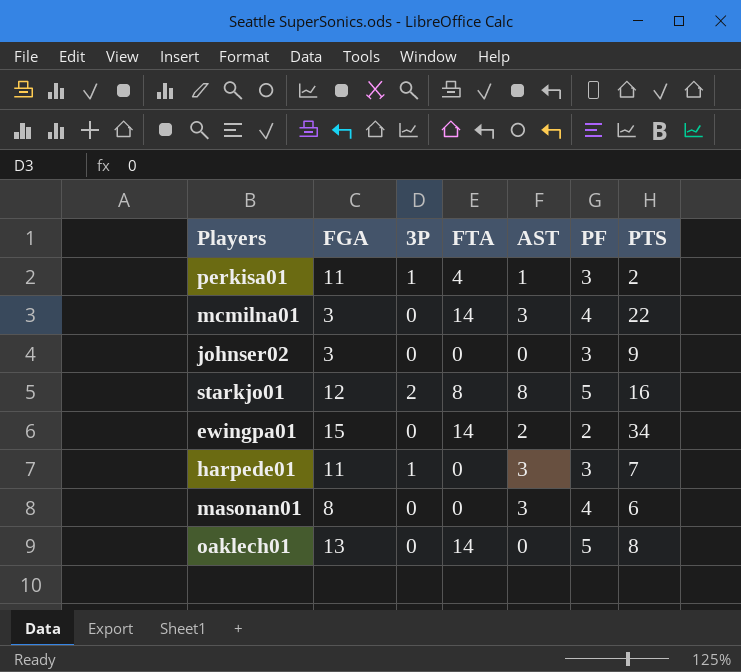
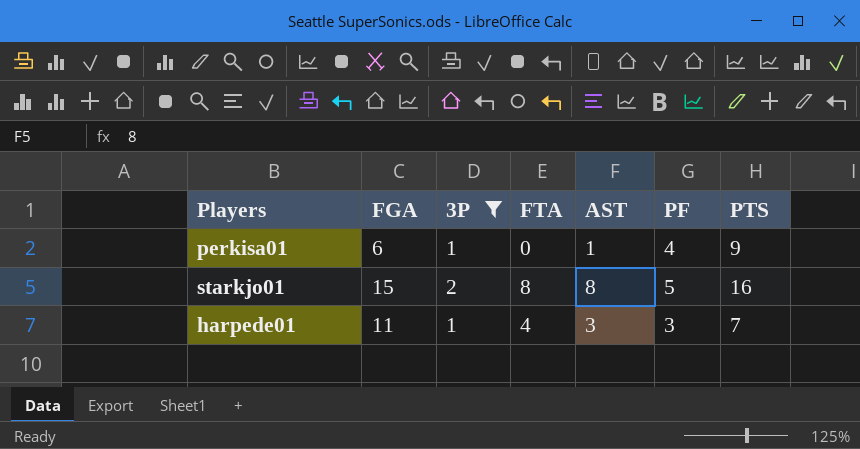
filter: none -> 3P != 0
perkisa01 | FGA: 11 -> 6
perkisa01 | FTA: 4 -> 0
perkisa01 | PF: 3 -> 4
perkisa01 | PTS: 2 -> 9
starkjo01 | FGA: 12 -> 15
harpede01 | FTA: 0 -> 4

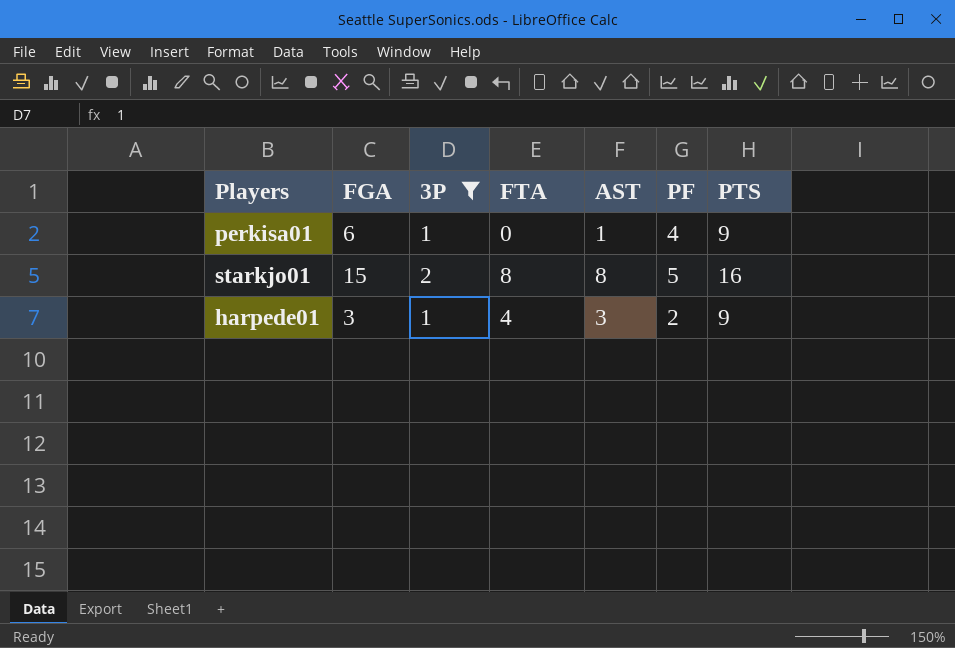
harpede01 | FGA: 11 -> 3
harpede01 | PF: 3 -> 2
harpede01 | PTS: 7 -> 9

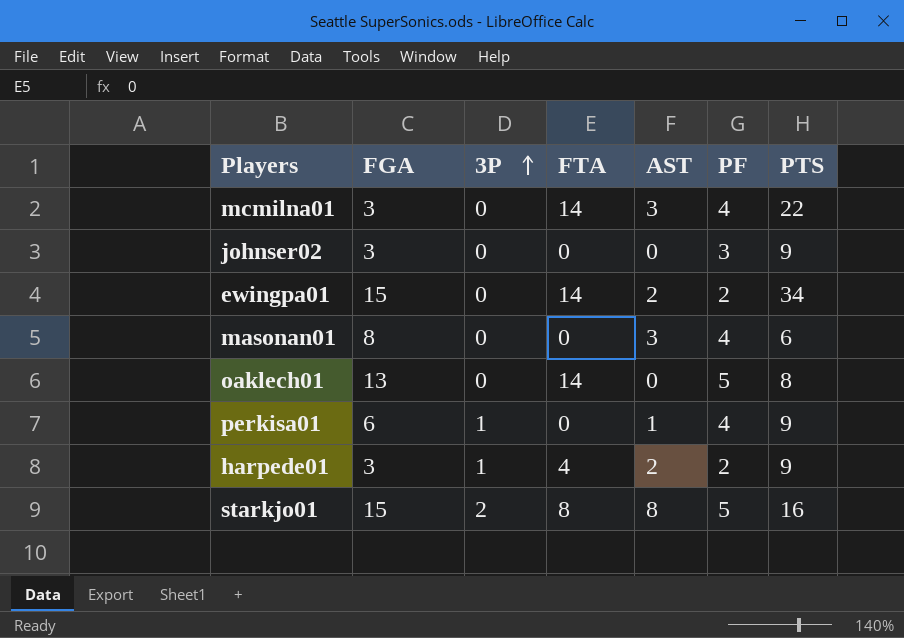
filter: 3P != 0 -> none
row order: none -> 3P ascending
harpede01 | AST: 3 -> 2

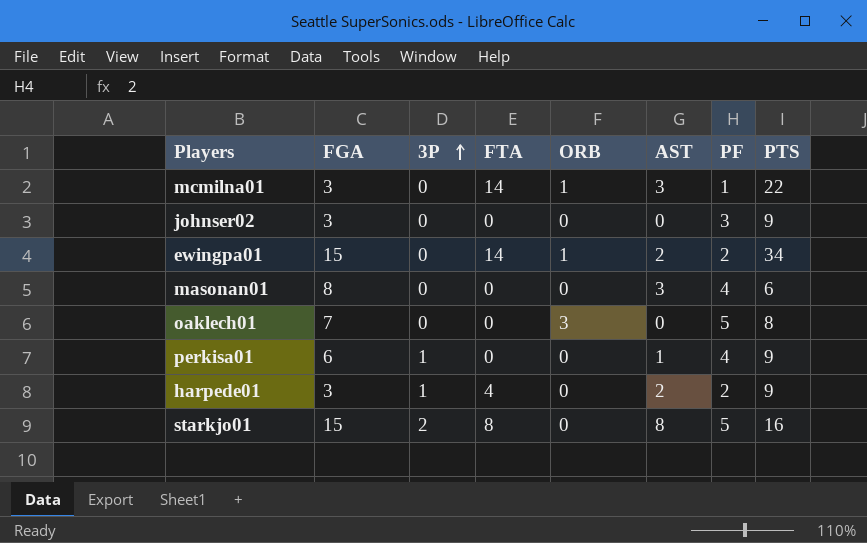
column ORB | position: none -> 5
mcmilna01 | PF: 4 -> 1
oaklech01 | FGA: 13 -> 7
oaklech01 | FTA: 14 -> 0

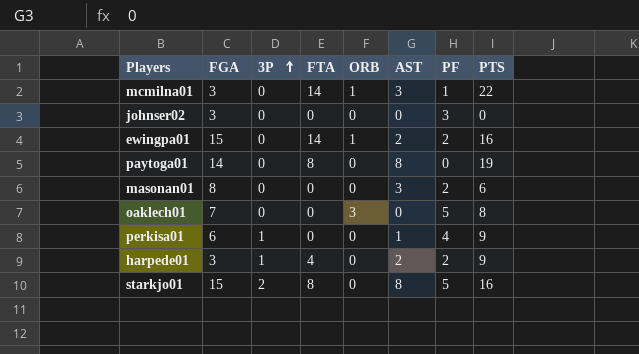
johnser02 | PTS: 9 -> 0
ewingpa01 | PTS: 34 -> 16
row paytoga01: none -> 14 | 0 | 8 | 0 | 8 | 0 | 19
masonan01 | PF: 4 -> 2

